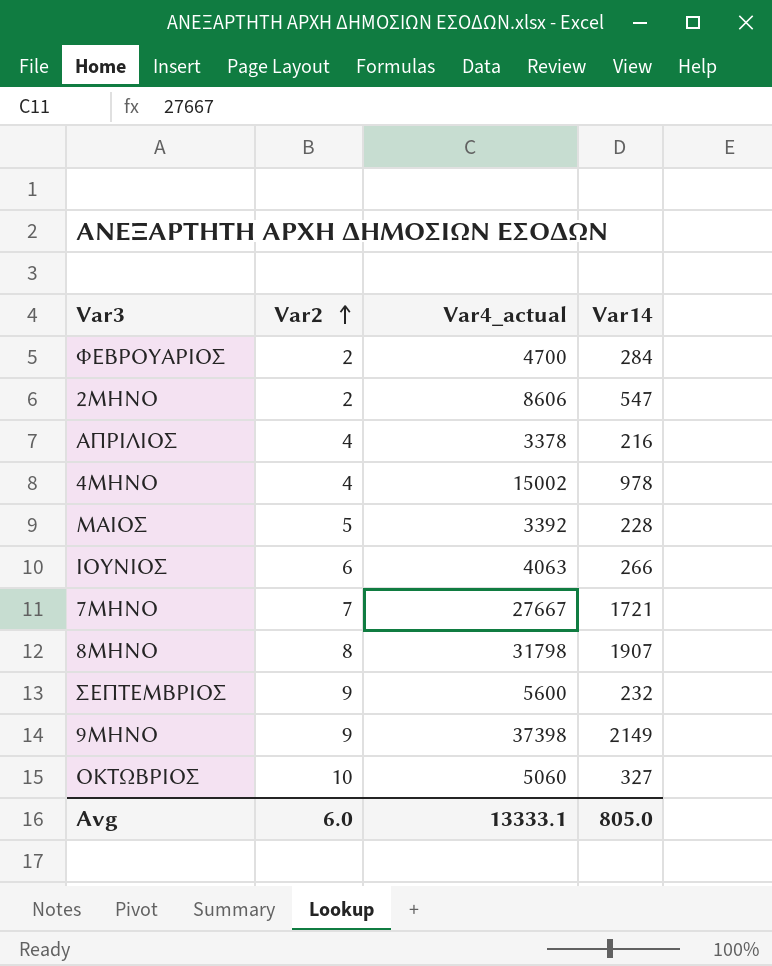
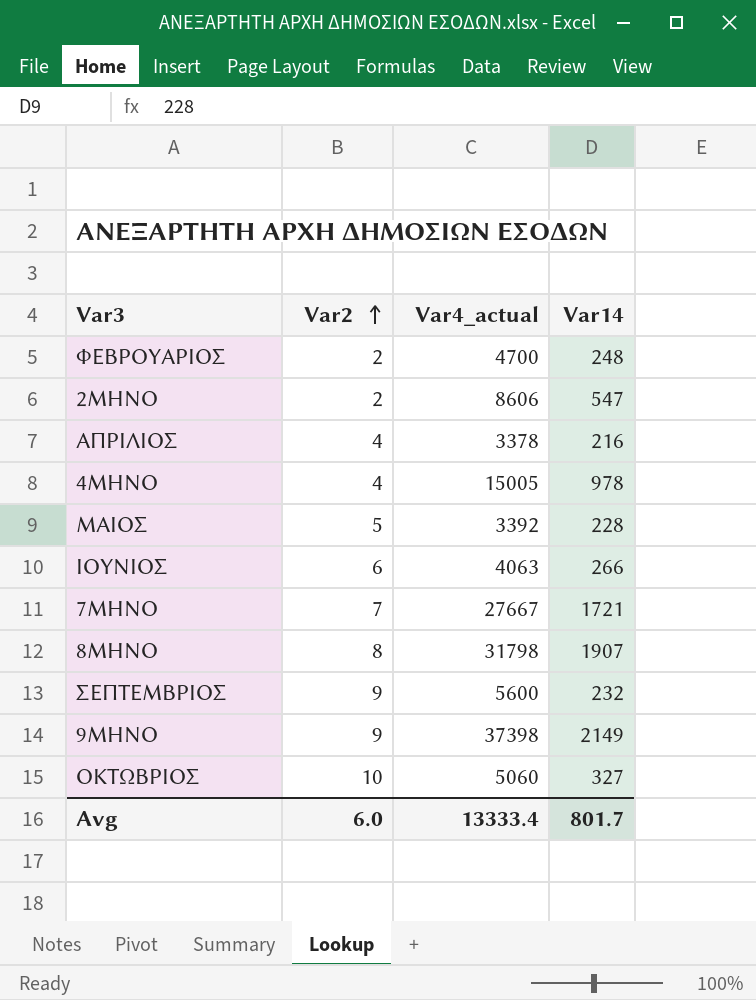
ΦΕΒΡΟΥΑΡΙΟΣ | Var14: 284 -> 248
4ΜΗΝΟ | Var4_actual: 15002 -> 15005
Avg | Var4_actual: 13333.1 -> 13333.4
Avg | Var14: 805.0 -> 801.7

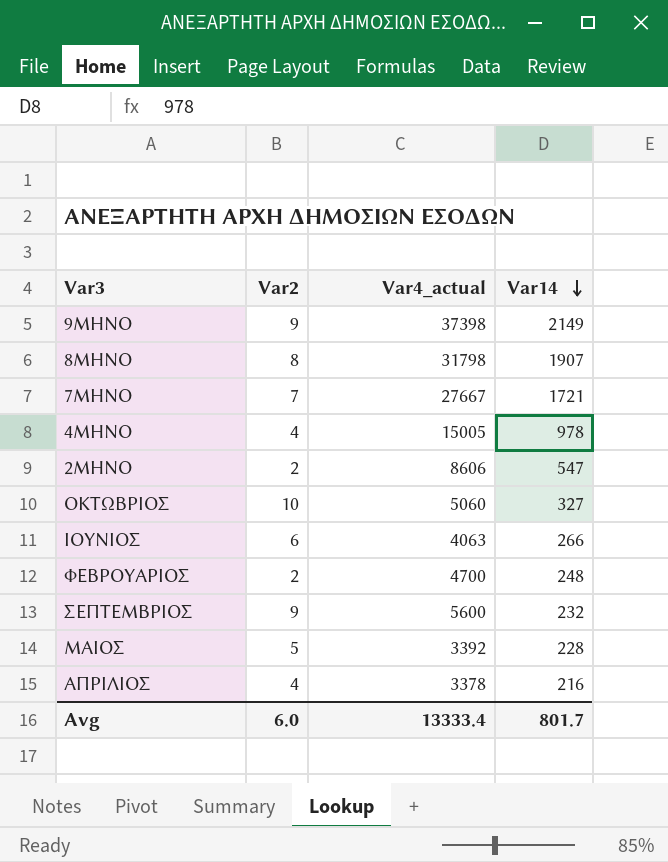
row order: Var2 ascending -> Var14 descending

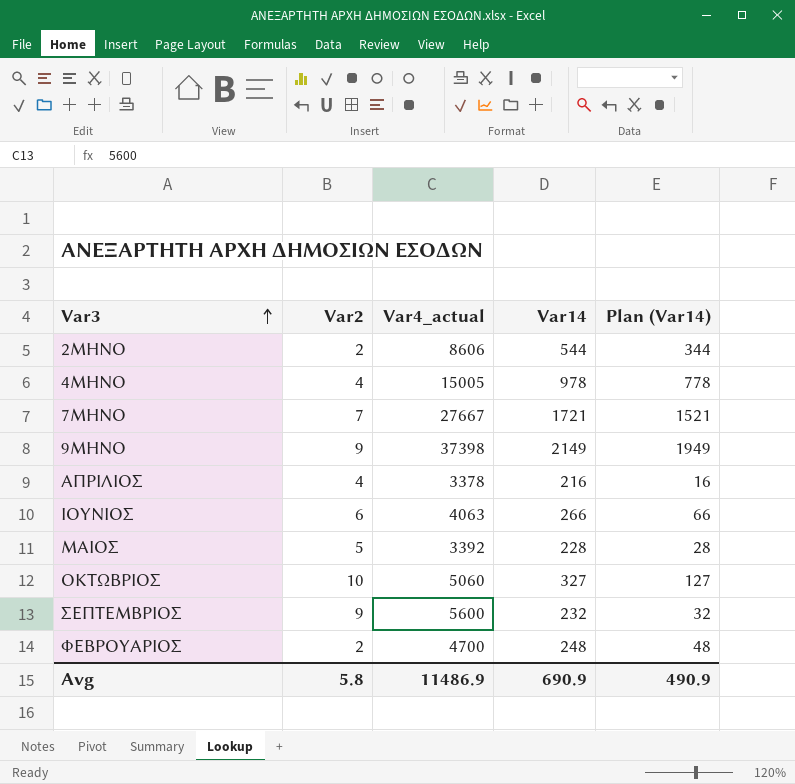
row order: Var14 descending -> Var3 ascending
column Plan (Var14) | formula: none -> [Var14] - 200
row 8ΜΗΝΟ: 8 | 31798 | 1907 -> none
2ΜΗΝΟ | Var14: 547 -> 544
Avg | Var2: 6.0 -> 5.8
Avg | Var4_actual: 13333.4 -> 11486.9
Avg | Var14: 801.7 -> 690.9

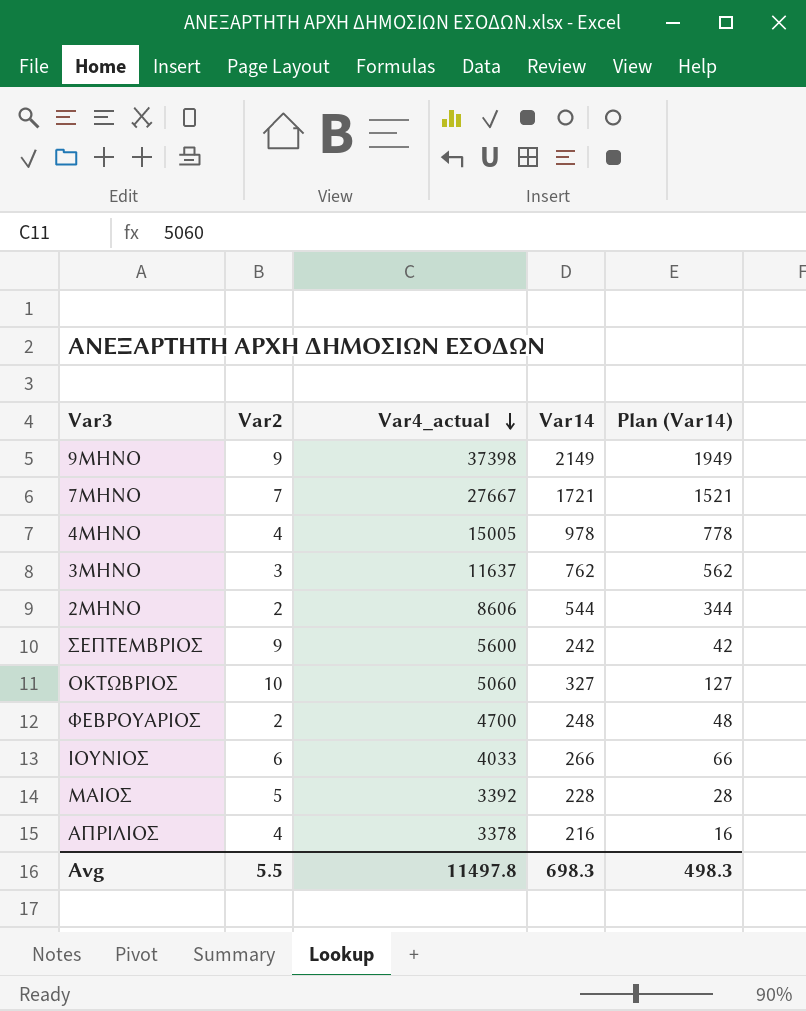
row order: Var3 ascending -> Var4_actual descending
row 3ΜΗΝΟ: none -> 3 | 11637 | 762 | 562
ΣΕΠΤΕΜΒΡΙΟΣ | Var14: 232 -> 242
ΣΕΠΤΕΜΒΡΙΟΣ | Plan (Var14): 32 -> 42
ΙΟΥΝΙΟΣ | Var4_actual: 4063 -> 4033
Avg | Var2: 5.8 -> 5.5
Avg | Var4_actual: 11486.9 -> 11497.8
Avg | Var14: 690.9 -> 698.3
Avg | Plan (Var14): 490.9 -> 498.3

